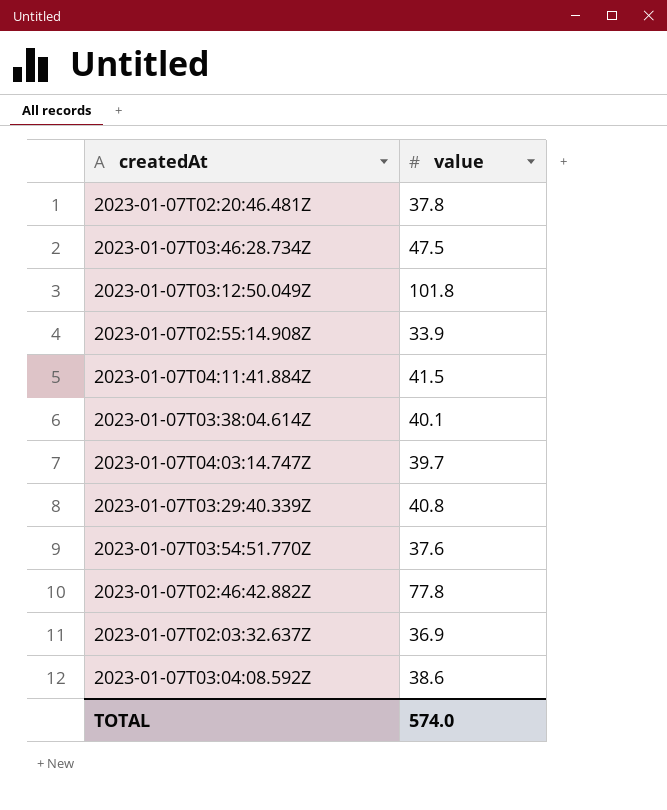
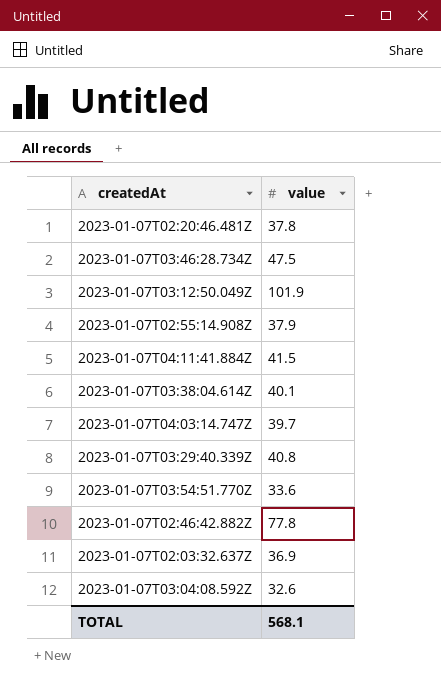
2023-01-07T03:12:50.049Z | value: 101.8 -> 101.9
2023-01-07T02:55:14.908Z | value: 33.9 -> 37.9
2023-01-07T03:54:51.770Z | value: 37.6 -> 33.6
2023-01-07T03:04:08.592Z | value: 38.6 -> 32.6
TOTAL | value: 574.0 -> 568.1

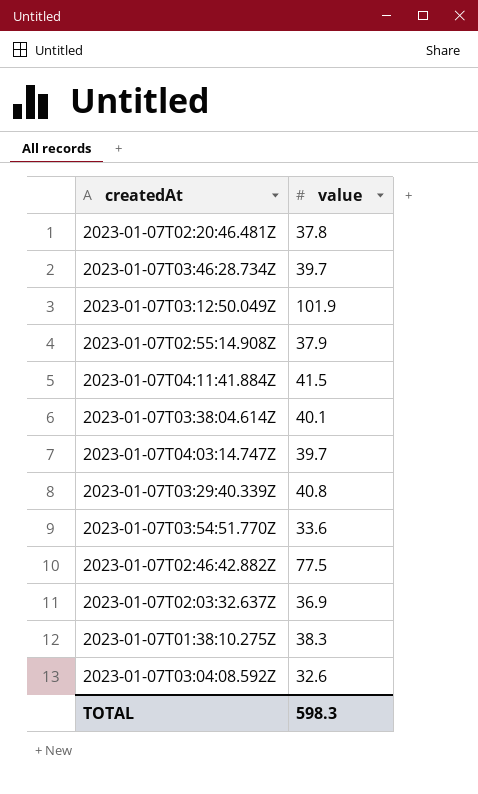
2023-01-07T03:46:28.734Z | value: 47.5 -> 39.7
2023-01-07T02:46:42.882Z | value: 77.8 -> 77.5
row 2023-01-07T01:38:10.275Z: none -> 38.3
TOTAL | value: 568.1 -> 598.3

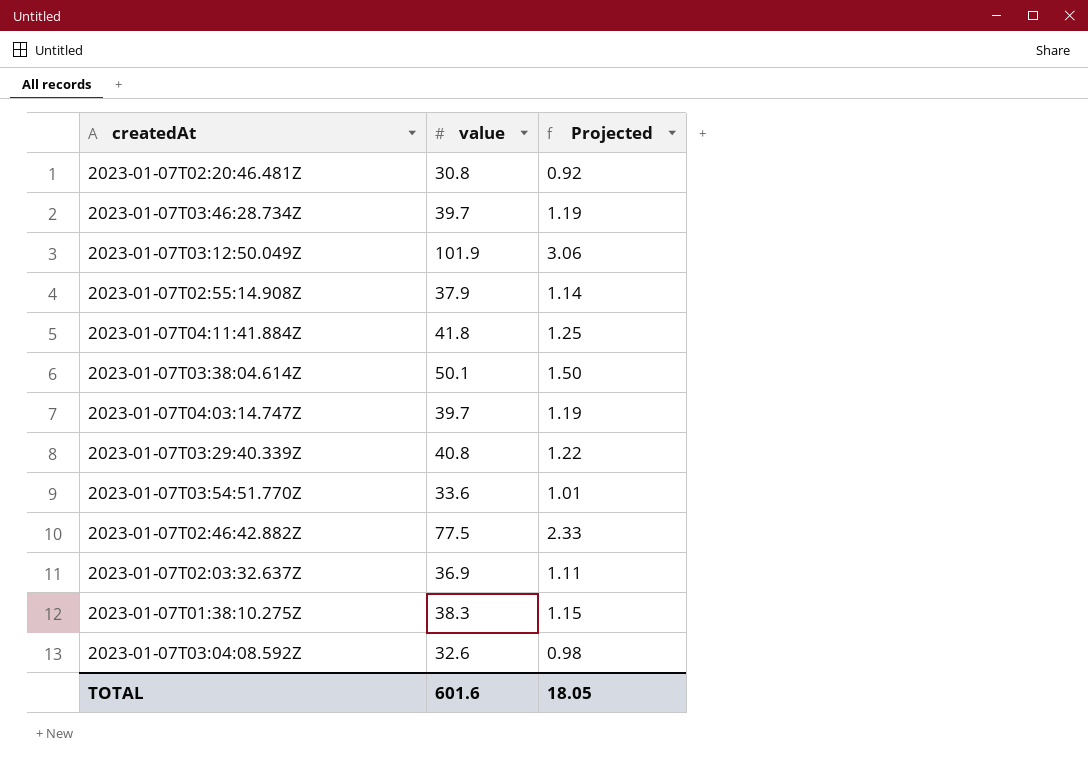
column Projected | formula: none -> [value] * 0.03
2023-01-07T02:20:46.481Z | value: 37.8 -> 30.8
2023-01-07T04:11:41.884Z | value: 41.5 -> 41.8
2023-01-07T03:38:04.614Z | value: 40.1 -> 50.1
TOTAL | value: 598.3 -> 601.6

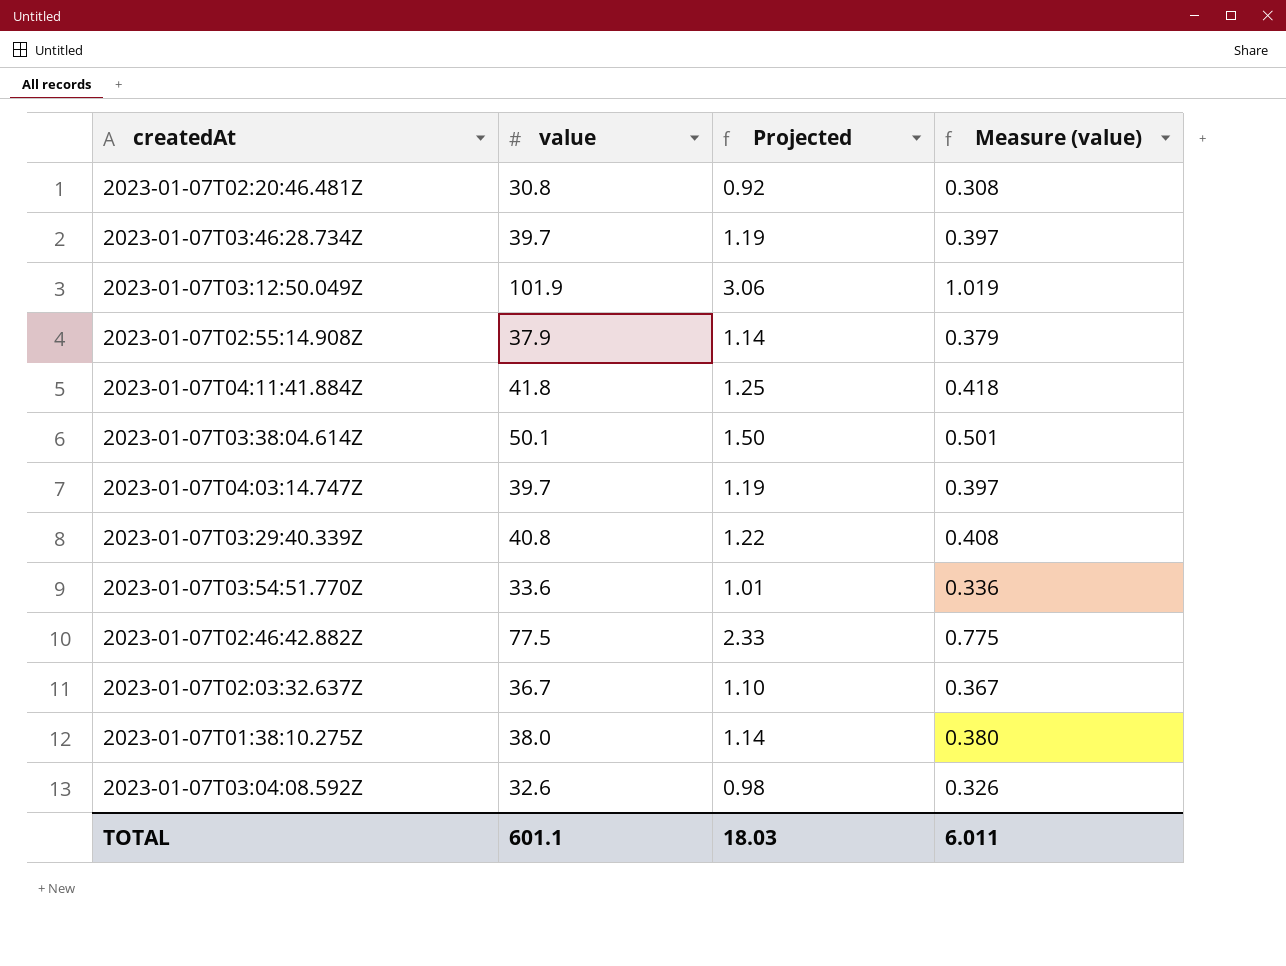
column Measure (value) | formula: none -> [value] * 0.01
2023-01-07T02:03:32.637Z | value: 36.9 -> 36.7
2023-01-07T02:03:32.637Z | Projected: 1.11 -> 1.10
2023-01-07T01:38:10.275Z | value: 38.3 -> 38.0
2023-01-07T01:38:10.275Z | Projected: 1.15 -> 1.14
TOTAL | value: 601.6 -> 601.1
TOTAL | Projected: 18.05 -> 18.03

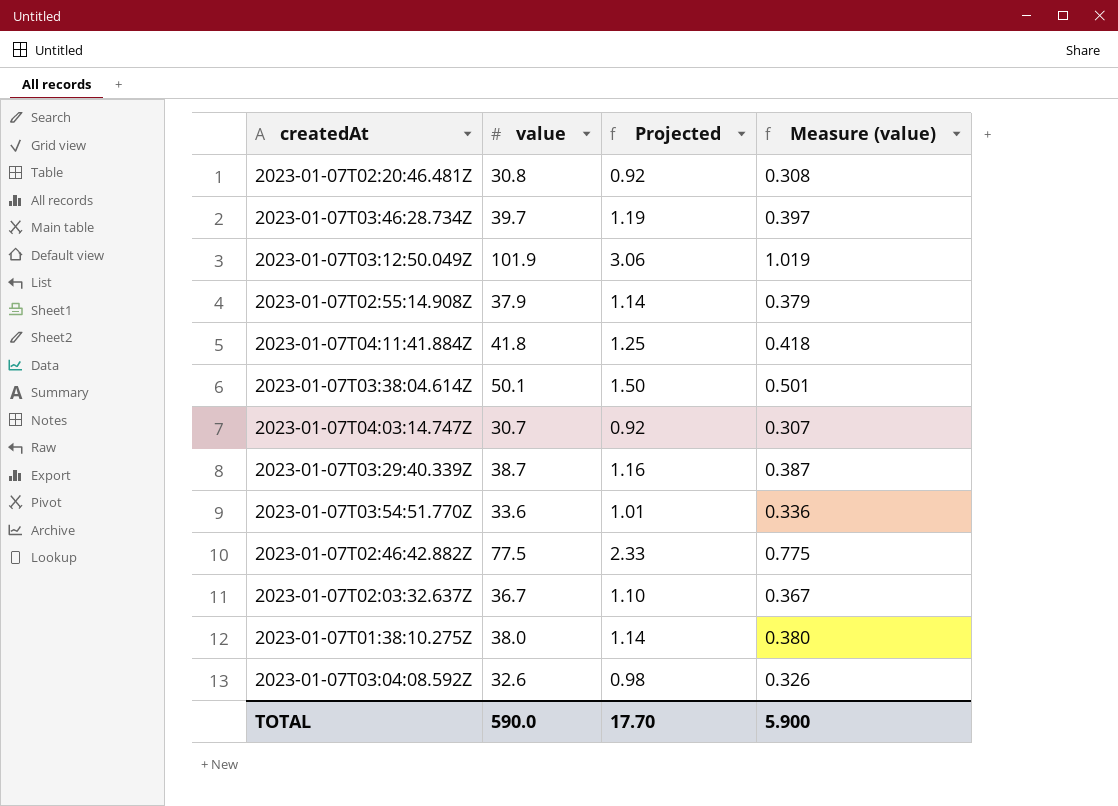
2023-01-07T04:03:14.747Z | value: 39.7 -> 30.7
2023-01-07T04:03:14.747Z | Projected: 1.19 -> 0.92
2023-01-07T04:03:14.747Z | Measure (value): 0.397 -> 0.307
2023-01-07T03:29:40.339Z | value: 40.8 -> 38.7
2023-01-07T03:29:40.339Z | Projected: 1.22 -> 1.16
2023-01-07T03:29:40.339Z | Measure (value): 0.408 -> 0.387
TOTAL | value: 601.1 -> 590.0
TOTAL | Projected: 18.03 -> 17.70
TOTAL | Measure (value): 6.011 -> 5.900

